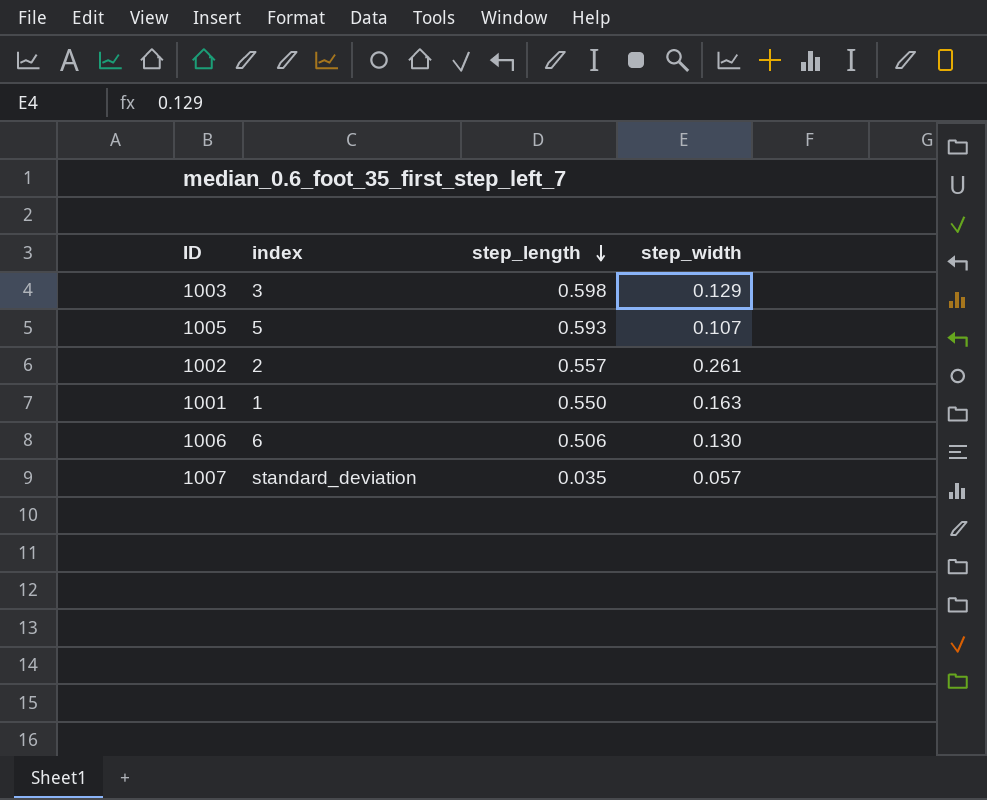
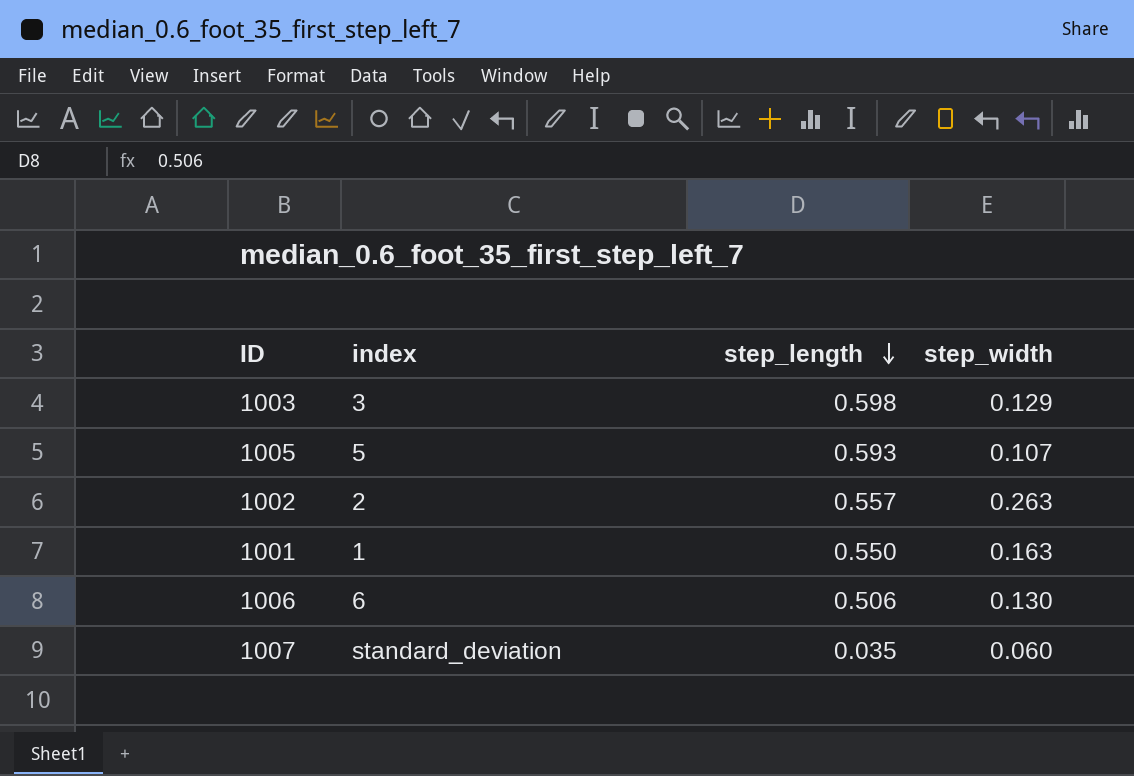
1002 | step_width: 0.261 -> 0.263
1007 | step_width: 0.057 -> 0.060

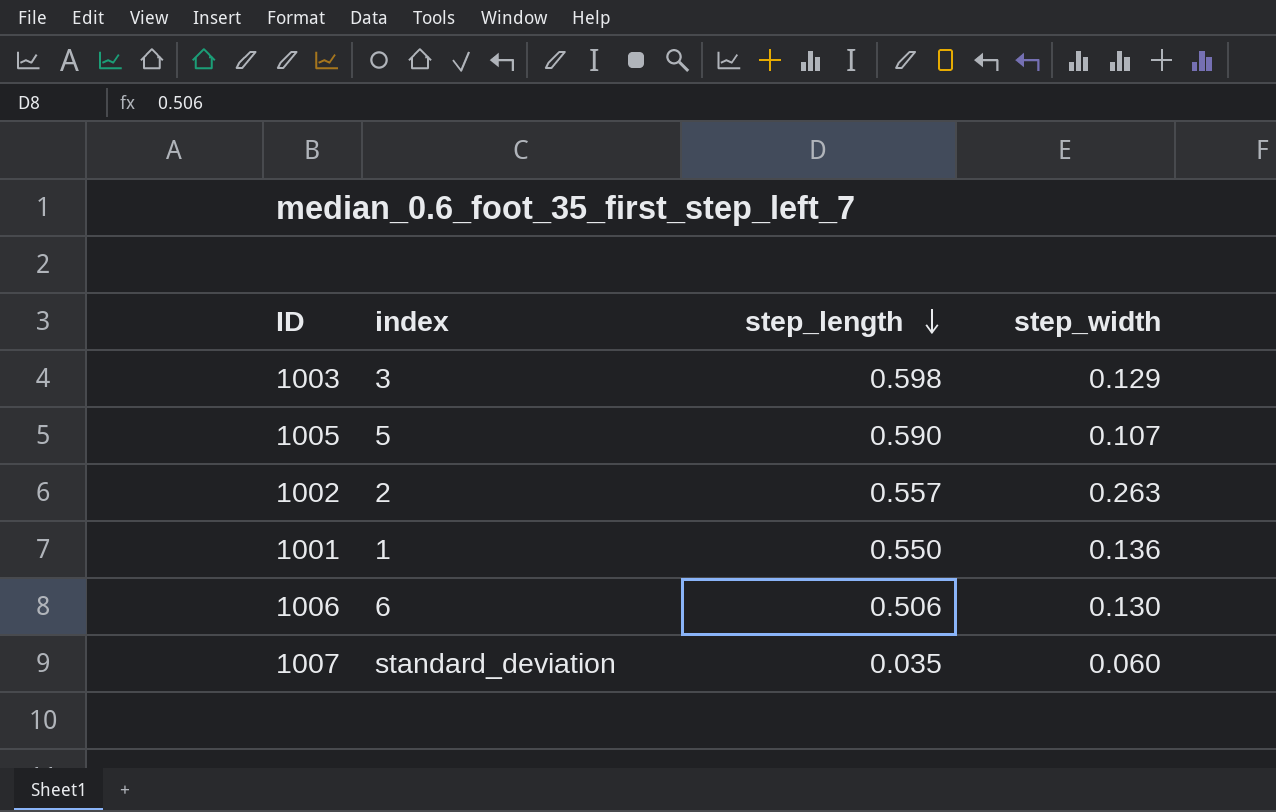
1005 | step_length: 0.593 -> 0.590
1001 | step_width: 0.163 -> 0.136

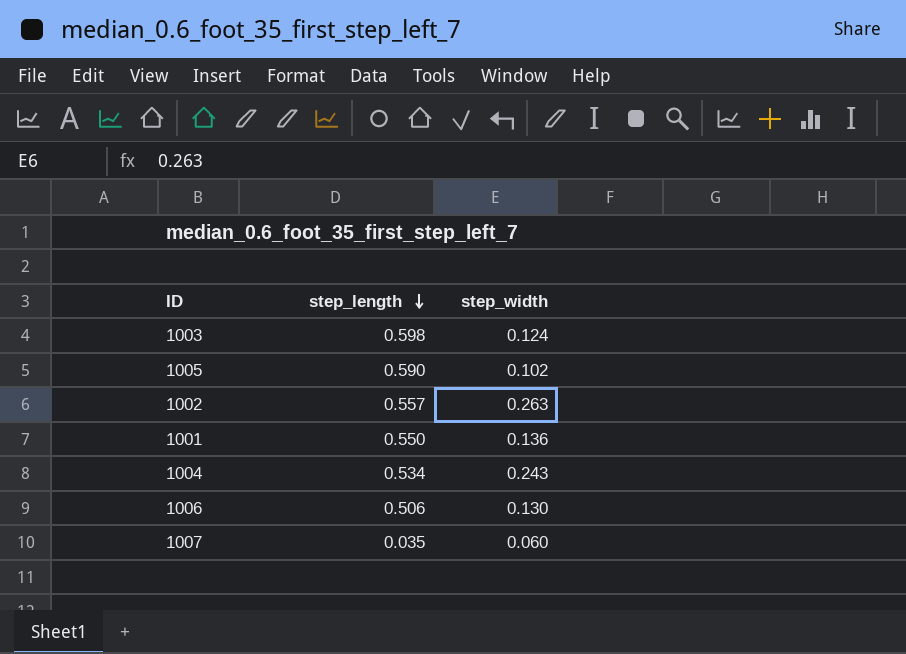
column index | position: 2 -> none
1003 | step_width: 0.129 -> 0.124
1005 | step_width: 0.107 -> 0.102
row 1004: none -> 0.534 | 0.243

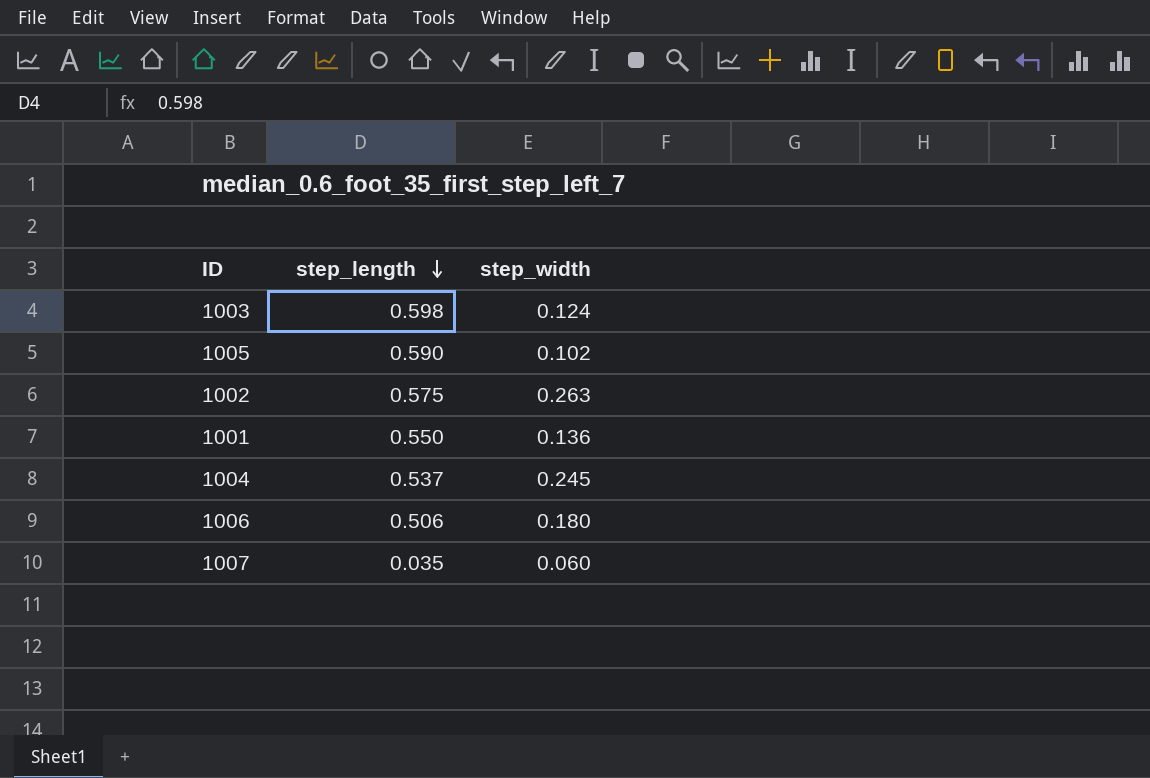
1002 | step_length: 0.557 -> 0.575
1004 | step_length: 0.534 -> 0.537
1004 | step_width: 0.243 -> 0.245
1006 | step_width: 0.130 -> 0.180

